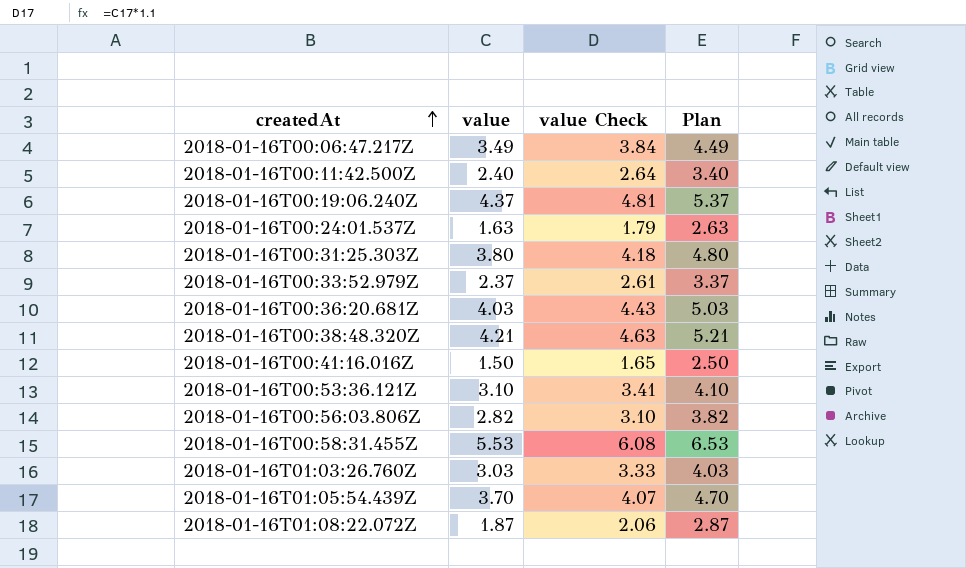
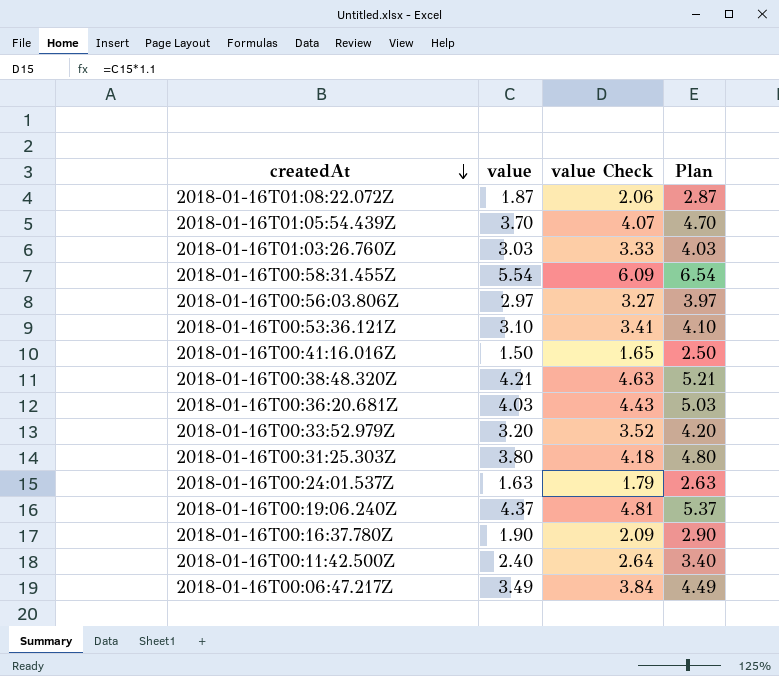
row order: createdAt ascending -> createdAt descending
2018-01-16T00:58:31.455Z | value: 5.53 -> 5.54
2018-01-16T00:58:31.455Z | value Check: 6.08 -> 6.09
2018-01-16T00:58:31.455Z | Plan: 6.53 -> 6.54
2018-01-16T00:56:03.806Z | value: 2.82 -> 2.97
2018-01-16T00:56:03.806Z | value Check: 3.10 -> 3.27
2018-01-16T00:56:03.806Z | Plan: 3.82 -> 3.97
2018-01-16T00:33:52.979Z | value: 2.37 -> 3.20
2018-01-16T00:33:52.979Z | value Check: 2.61 -> 3.52
2018-01-16T00:33:52.979Z | Plan: 3.37 -> 4.20
row 2018-01-16T00:16:37.780Z: none -> 1.90 | 2.09 | 2.90

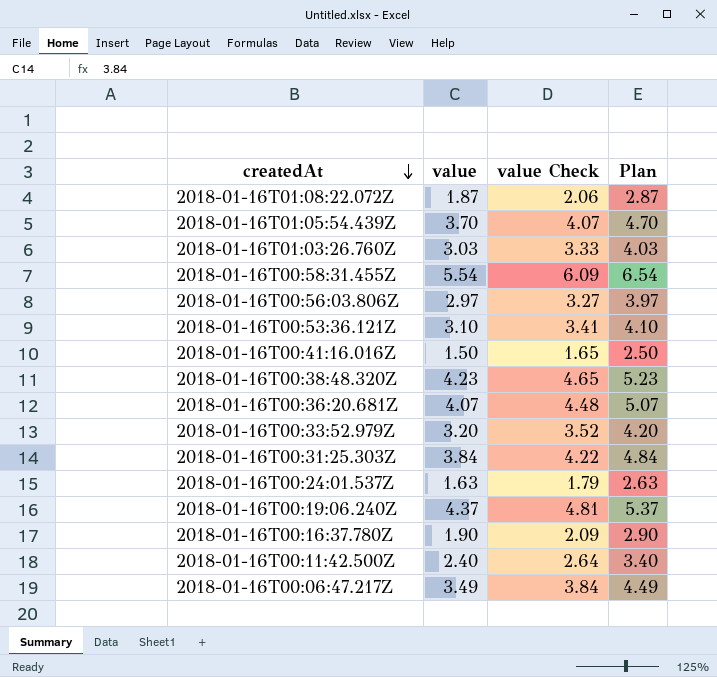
2018-01-16T00:38:48.320Z | value: 4.21 -> 4.23
2018-01-16T00:38:48.320Z | value Check: 4.63 -> 4.65
2018-01-16T00:38:48.320Z | Plan: 5.21 -> 5.23
2018-01-16T00:36:20.681Z | value: 4.03 -> 4.07
2018-01-16T00:36:20.681Z | value Check: 4.43 -> 4.48
2018-01-16T00:36:20.681Z | Plan: 5.03 -> 5.07
2018-01-16T00:31:25.303Z | value: 3.80 -> 3.84
2018-01-16T00:31:25.303Z | value Check: 4.18 -> 4.22
2018-01-16T00:31:25.303Z | Plan: 4.80 -> 4.84

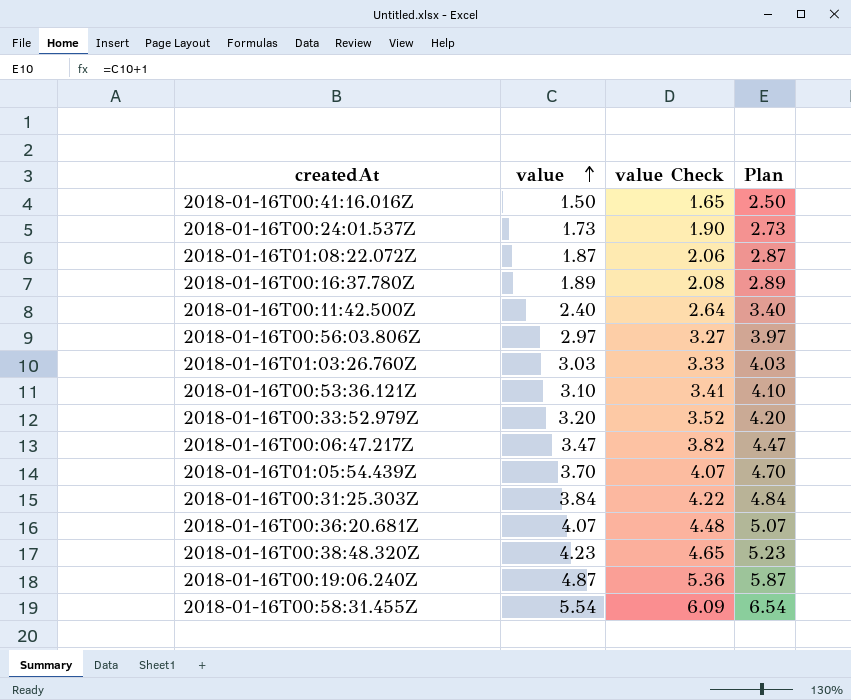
row order: createdAt descending -> value ascending
2018-01-16T00:24:01.537Z | value: 1.63 -> 1.73
2018-01-16T00:24:01.537Z | value Check: 1.79 -> 1.90
2018-01-16T00:24:01.537Z | Plan: 2.63 -> 2.73
2018-01-16T00:16:37.780Z | value: 1.90 -> 1.89
2018-01-16T00:16:37.780Z | value Check: 2.09 -> 2.08
2018-01-16T00:16:37.780Z | Plan: 2.90 -> 2.89
2018-01-16T00:06:47.217Z | value: 3.49 -> 3.47
2018-01-16T00:06:47.217Z | value Check: 3.84 -> 3.82
2018-01-16T00:06:47.217Z | Plan: 4.49 -> 4.47
2018-01-16T00:19:06.240Z | value: 4.37 -> 4.87
2018-01-16T00:19:06.240Z | value Check: 4.81 -> 5.36
2018-01-16T00:19:06.240Z | Plan: 5.37 -> 5.87

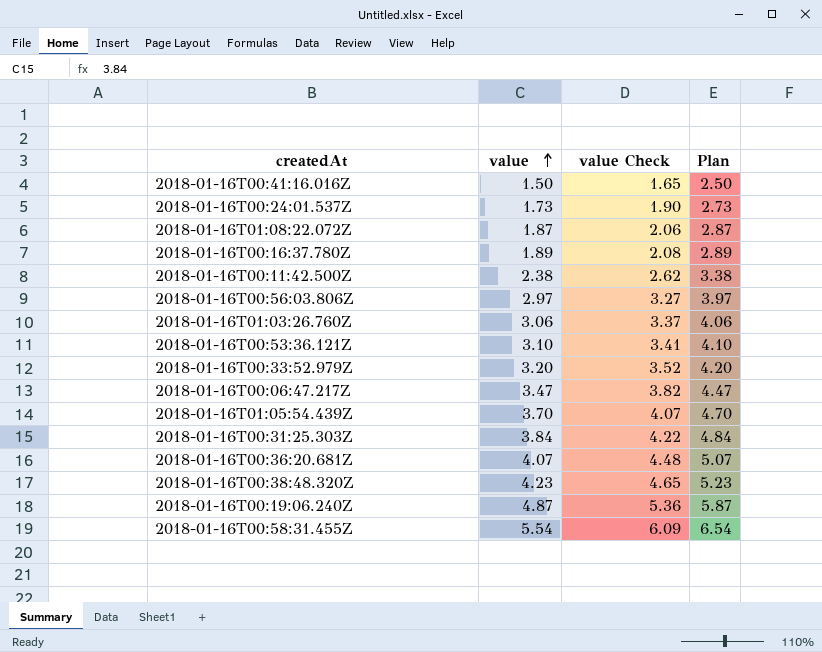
2018-01-16T00:11:42.500Z | value: 2.40 -> 2.38
2018-01-16T00:11:42.500Z | value Check: 2.64 -> 2.62
2018-01-16T00:11:42.500Z | Plan: 3.40 -> 3.38
2018-01-16T01:03:26.760Z | value: 3.03 -> 3.06
2018-01-16T01:03:26.760Z | value Check: 3.33 -> 3.37
2018-01-16T01:03:26.760Z | Plan: 4.03 -> 4.06

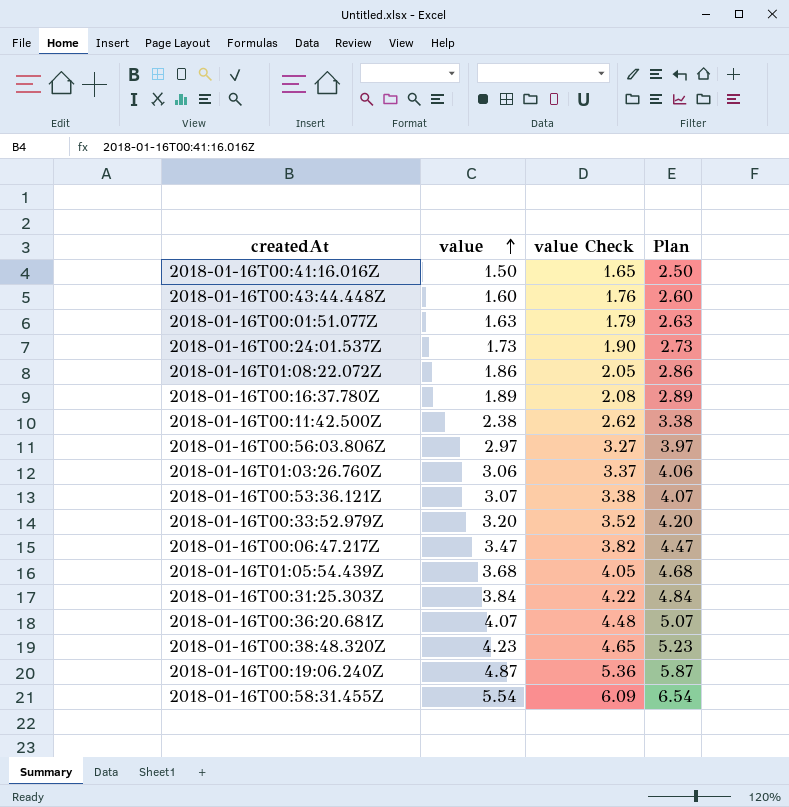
row 2018-01-16T00:43:44.448Z: none -> 1.60 | 1.76 | 2.60
row 2018-01-16T00:01:51.077Z: none -> 1.63 | 1.79 | 2.63
2018-01-16T01:08:22.072Z | value: 1.87 -> 1.86
2018-01-16T01:08:22.072Z | value Check: 2.06 -> 2.05
2018-01-16T01:08:22.072Z | Plan: 2.87 -> 2.86
2018-01-16T00:53:36.121Z | value: 3.10 -> 3.07
2018-01-16T00:53:36.121Z | value Check: 3.41 -> 3.38
2018-01-16T00:53:36.121Z | Plan: 4.10 -> 4.07
2018-01-16T01:05:54.439Z | value: 3.70 -> 3.68
2018-01-16T01:05:54.439Z | value Check: 4.07 -> 4.05
2018-01-16T01:05:54.439Z | Plan: 4.70 -> 4.68

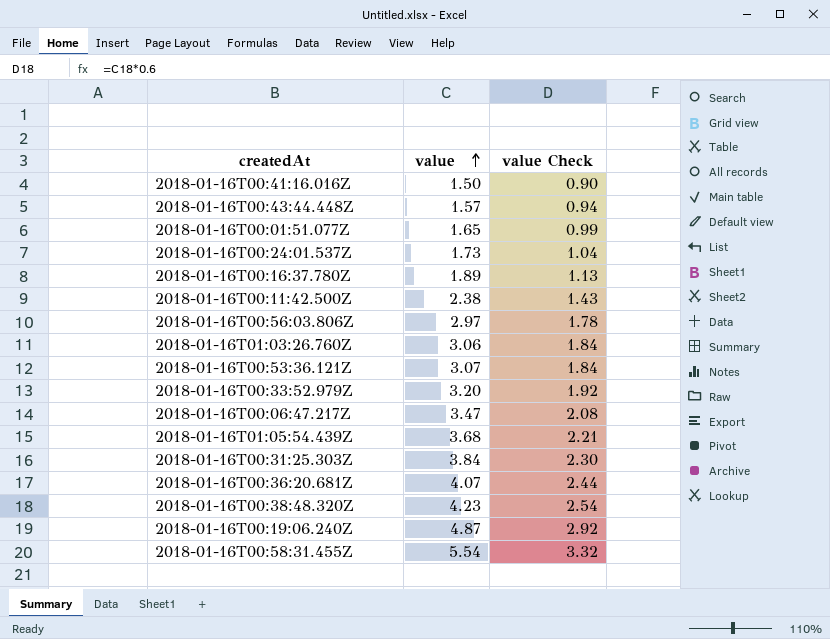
column Plan | formula: [value] + 1 -> none
column value Check | formula: [value] * 1.1 -> [value] * 0.6
row 2018-01-16T01:08:22.072Z: 1.86 | 2.05 | 2.86 -> none
2018-01-16T00:43:44.448Z | value: 1.60 -> 1.57
2018-01-16T00:01:51.077Z | value: 1.63 -> 1.65

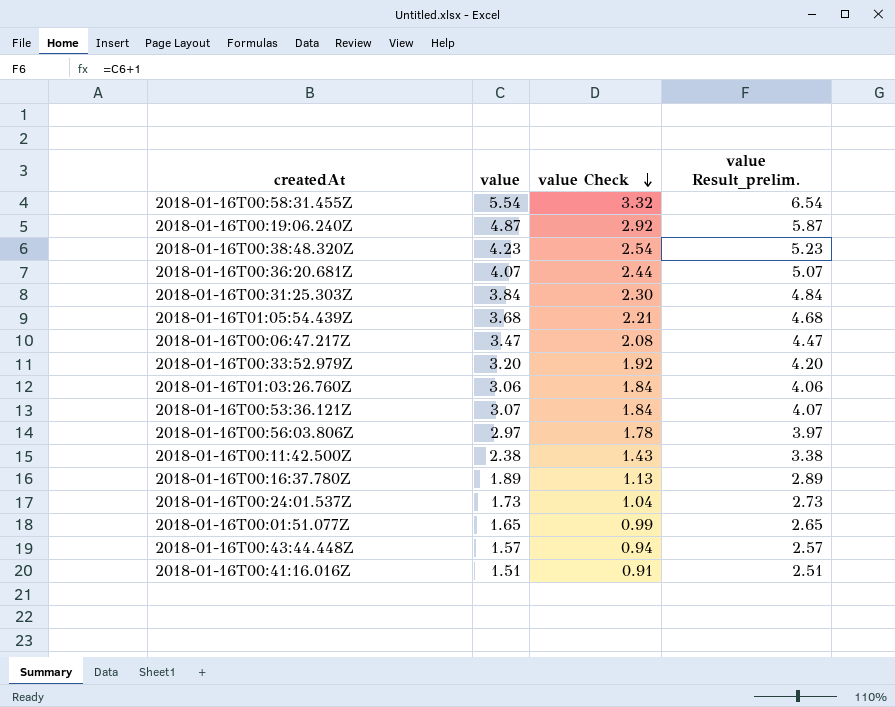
row order: value ascending -> value Check descending
column value Result_prelim. | formula: none -> [value] + 1
2018-01-16T00:41:16.016Z | value: 1.50 -> 1.51
2018-01-16T00:41:16.016Z | value Check: 0.90 -> 0.91

